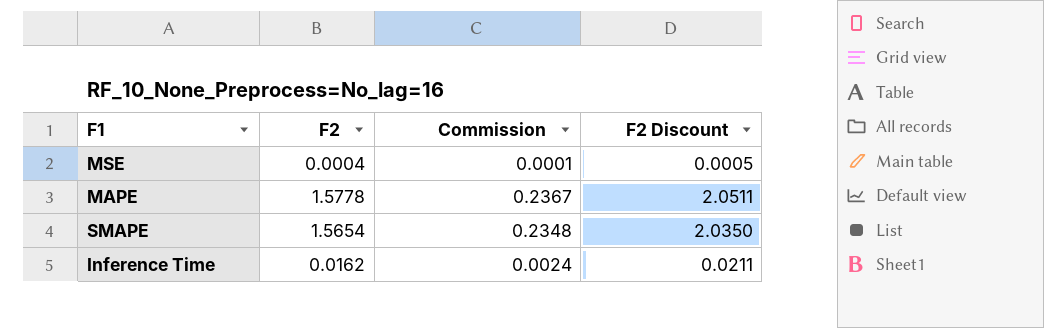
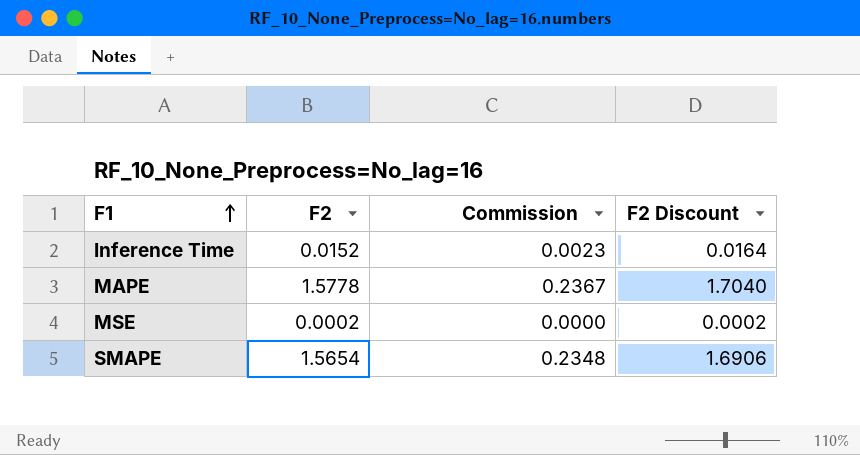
row order: none -> F1 ascending
column F2 Discount | formula: [F2] * 1.3 -> [F2] * 1.08
Inference Time | F2: 0.0162 -> 0.0152
Inference Time | Commission: 0.0024 -> 0.0023
MSE | F2: 0.0004 -> 0.0002
MSE | Commission: 0.0001 -> 0.0000

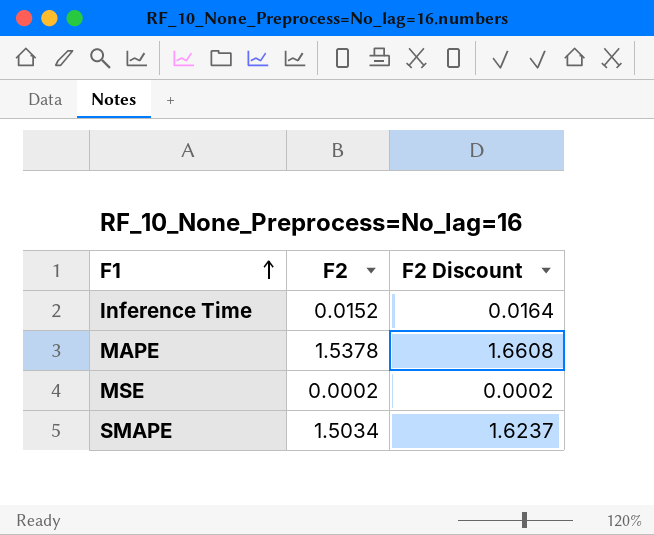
column Commission | formula: [F2] * 0.15 -> none
MAPE | F2: 1.5778 -> 1.5378
MAPE | F2 Discount: 1.7040 -> 1.6608
SMAPE | F2: 1.5654 -> 1.5034
SMAPE | F2 Discount: 1.6906 -> 1.6237

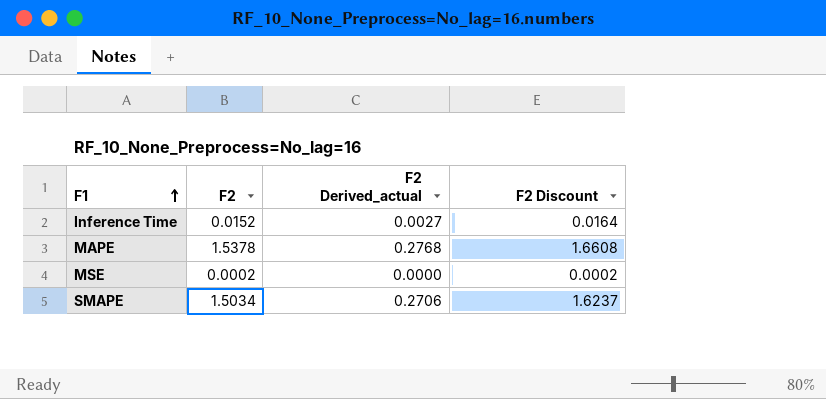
column F2 Derived_actual | formula: none -> [F2] * 0.18

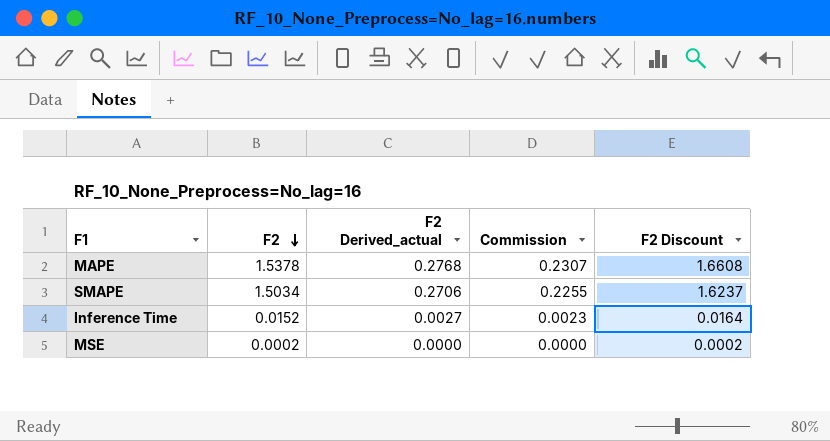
row order: F1 ascending -> F2 descending
column Commission | formula: none -> [F2] * 0.15

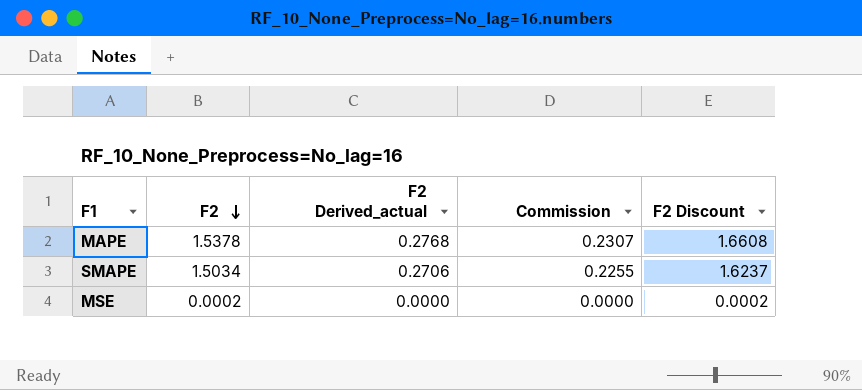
row Inference Time: 0.0152 | 0.0027 | 0.0023 | 0.0164 -> none

